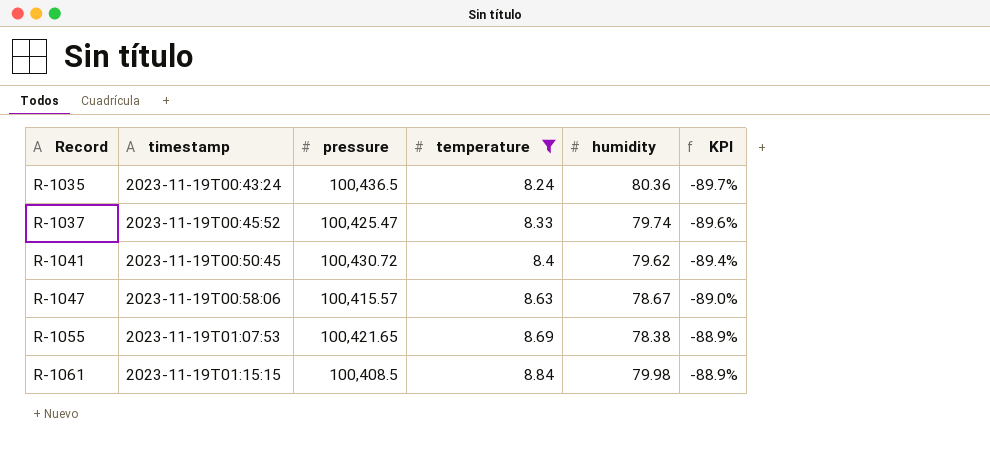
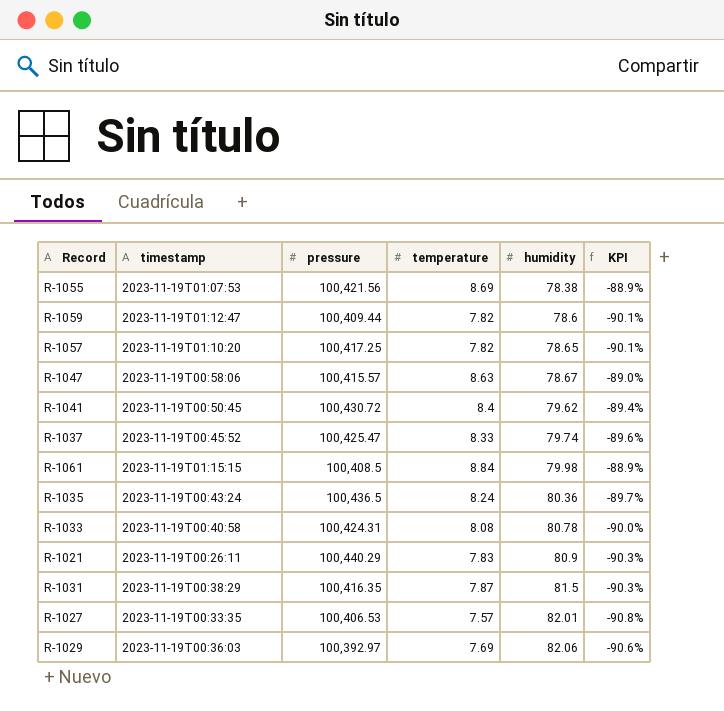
filter: temperature >= 8.24 -> none
row order: Record ascending -> humidity ascending
R-1055 | pressure: 100,421.65 -> 100,421.56

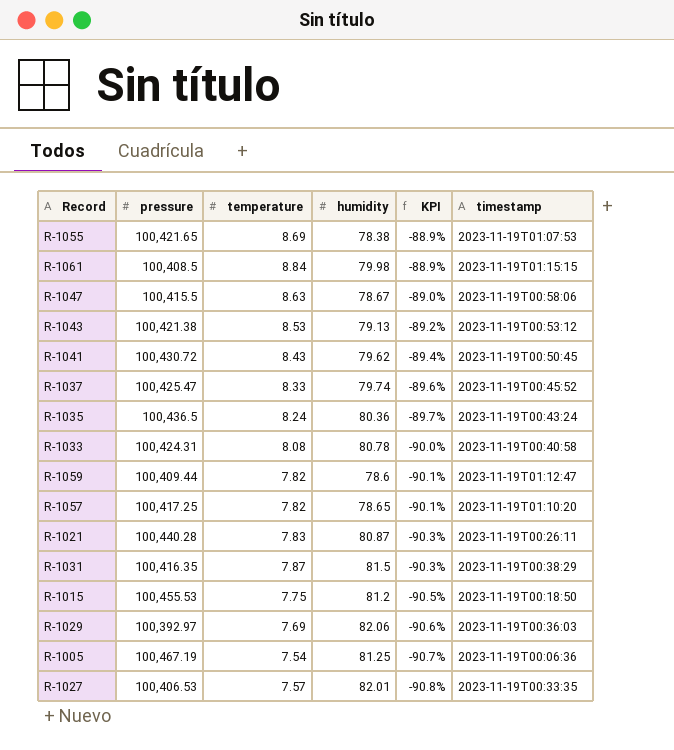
row order: humidity ascending -> KPI descending
column timestamp | position: 2 -> 6
R-1055 | pressure: 100,421.56 -> 100,421.65
R-1047 | pressure: 100,415.57 -> 100,415.5
row R-1043: none -> 100,421.38 | 8.53 | 79.13 | -89.2% | 2023-11-19T00:53:12
R-1041 | temperature: 8.4 -> 8.43
R-1021 | pressure: 100,440.29 -> 100,440.28
R-1021 | humidity: 80.9 -> 80.87
row R-1015: none -> 100,455.53 | 7.75 | 81.2 | -90.5% | 2023-11-19T00:18:50
row R-1005: none -> 100,467.19 | 7.54 | 81.25 | -90.7% | 2023-11-19T00:06:36

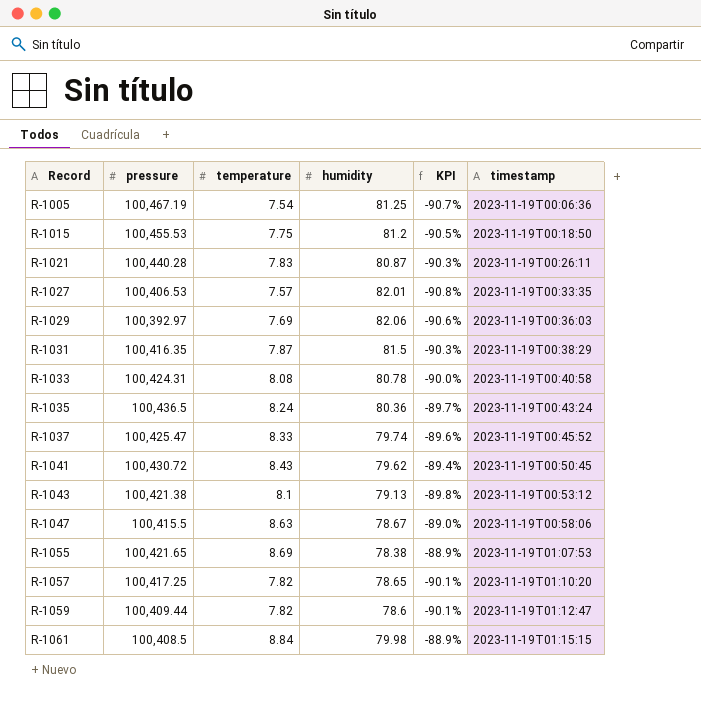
row order: KPI descending -> Record ascending
R-1043 | temperature: 8.53 -> 8.1
R-1043 | KPI: -89.2% -> -89.8%

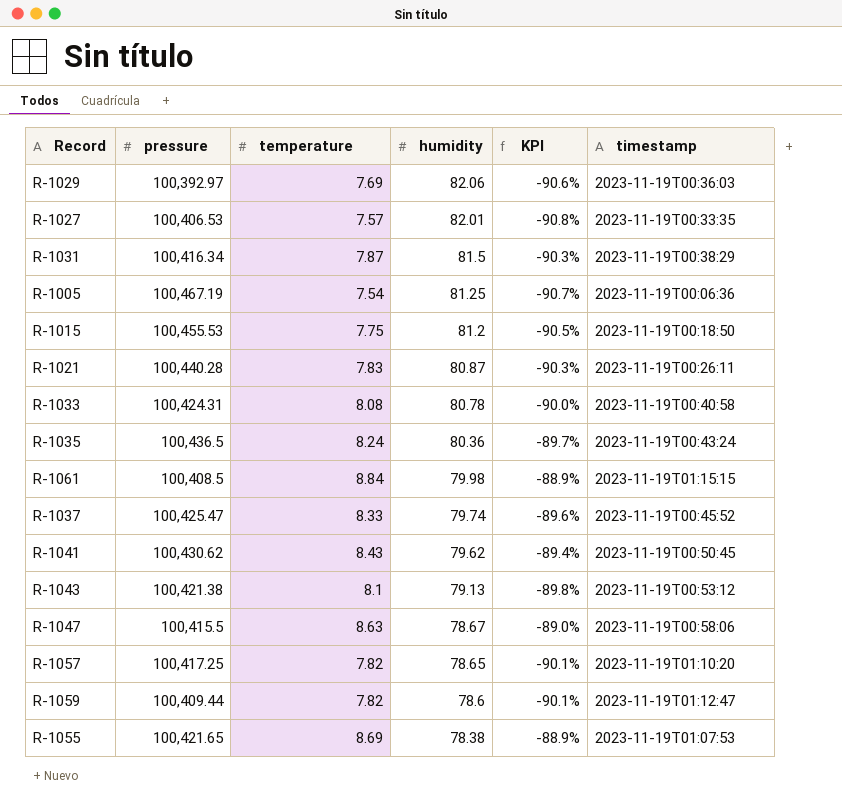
row order: Record ascending -> humidity descending
R-1031 | pressure: 100,416.35 -> 100,416.34
R-1041 | pressure: 100,430.72 -> 100,430.62

